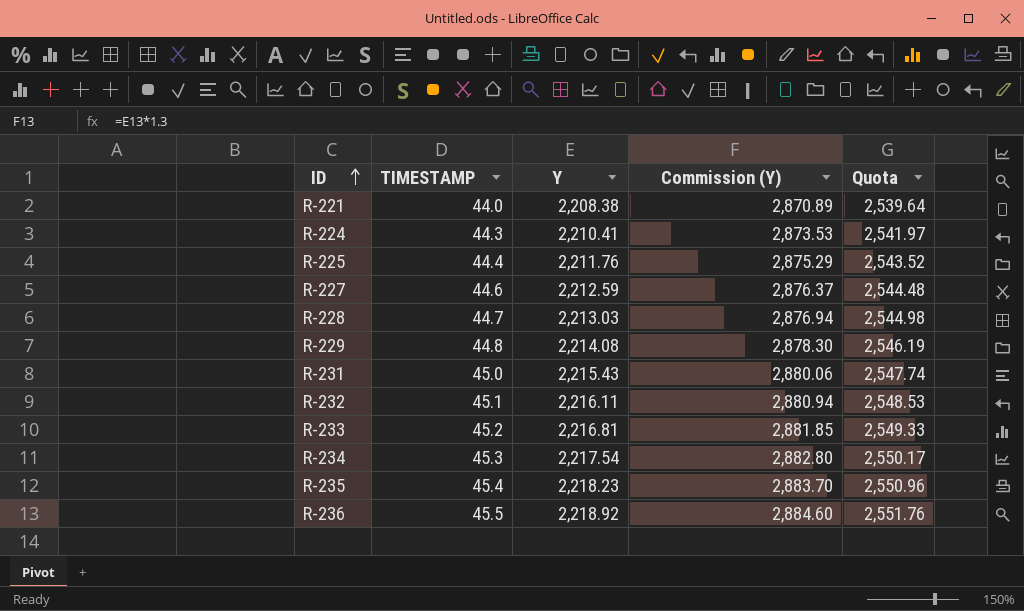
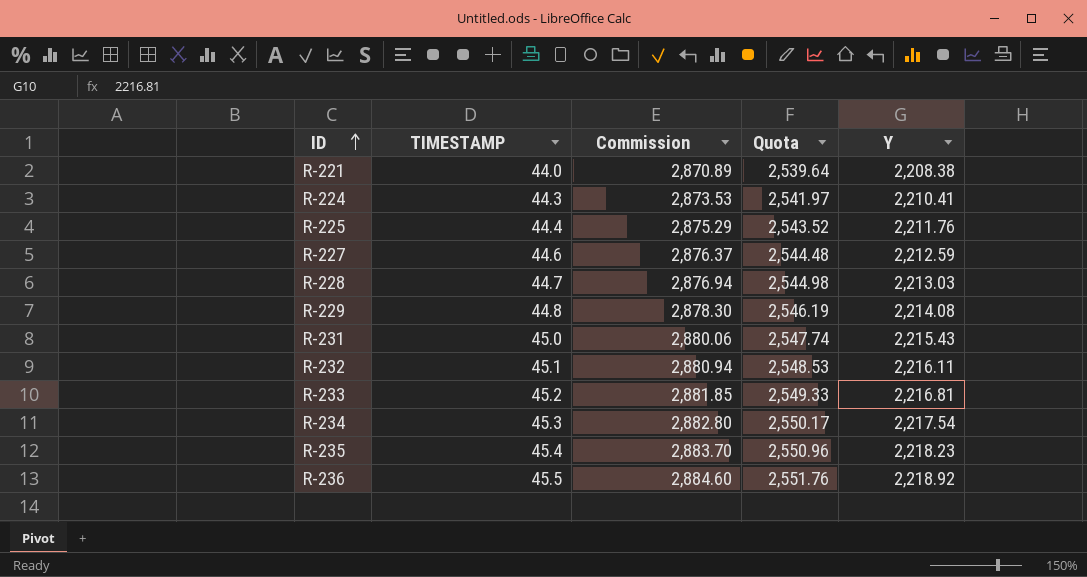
column name: Commission (Y) -> Commission
column Y | position: 3 -> 5

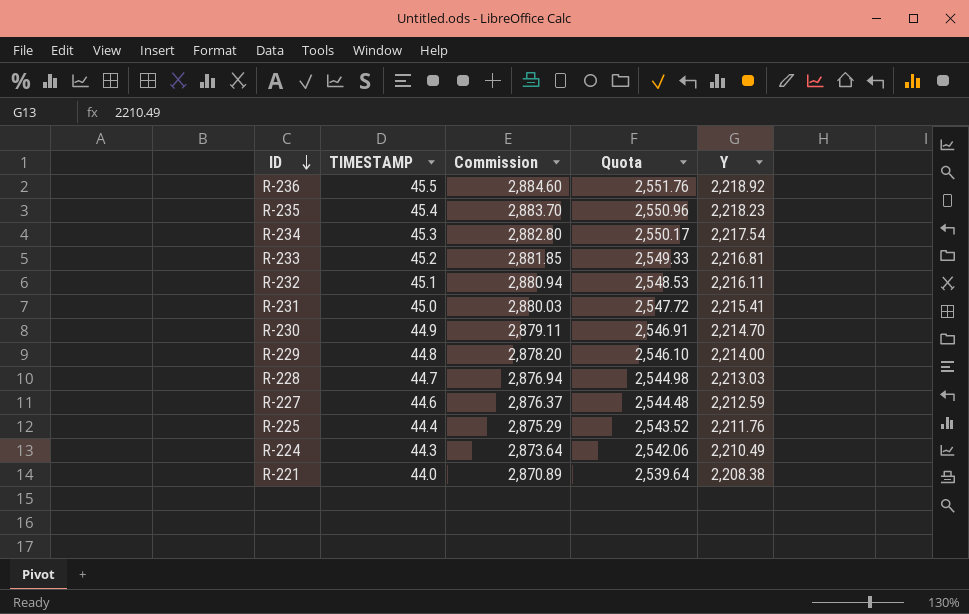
row order: ID ascending -> ID descending
R-231 | Commission: 2,880.06 -> 2,880.03
R-231 | Quota: 2,547.74 -> 2,547.72
R-231 | Y: 2,215.43 -> 2,215.41
row R-230: none -> 44.9 | 2,879.11 | 2,546.91 | 2,214.70
R-229 | Commission: 2,878.30 -> 2,878.20
R-229 | Quota: 2,546.19 -> 2,546.10
R-229 | Y: 2,214.08 -> 2,214.00
R-224 | Commission: 2,873.53 -> 2,873.64
R-224 | Quota: 2,541.97 -> 2,542.06
R-224 | Y: 2,210.41 -> 2,210.49

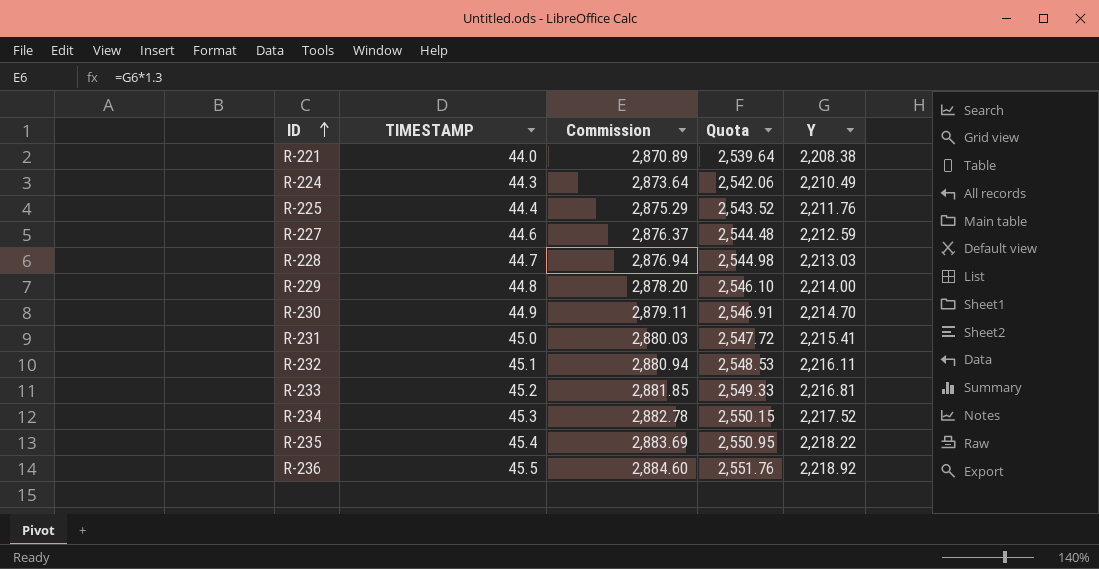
row order: ID descending -> ID ascending
R-234 | Commission: 2,882.80 -> 2,882.78
R-234 | Quota: 2,550.17 -> 2,550.15
R-234 | Y: 2,217.54 -> 2,217.52
R-235 | Commission: 2,883.70 -> 2,883.69
R-235 | Quota: 2,550.96 -> 2,550.95
R-235 | Y: 2,218.23 -> 2,218.22

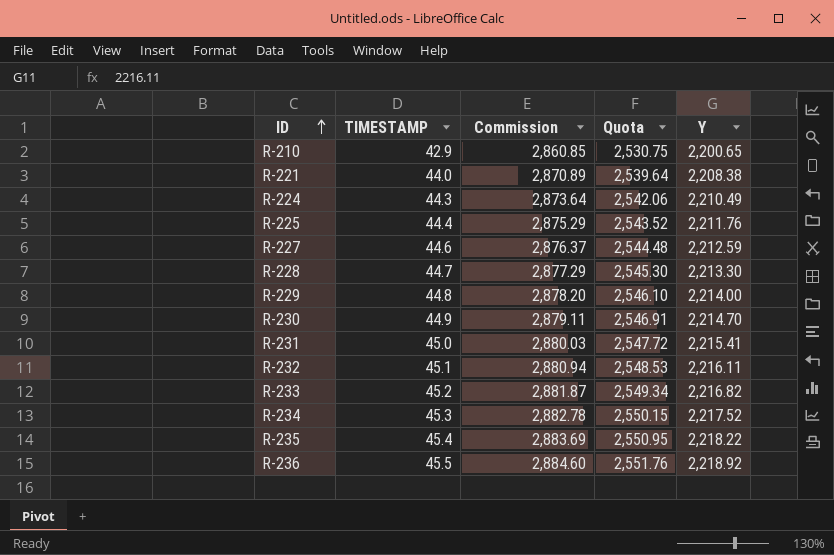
row R-210: none -> 42.9 | 2,860.85 | 2,530.75 | 2,200.65
R-228 | Commission: 2,876.94 -> 2,877.29
R-228 | Quota: 2,544.98 -> 2,545.30
R-228 | Y: 2,213.03 -> 2,213.30
R-233 | Commission: 2,881.85 -> 2,881.87
R-233 | Quota: 2,549.33 -> 2,549.34
R-233 | Y: 2,216.81 -> 2,216.82

